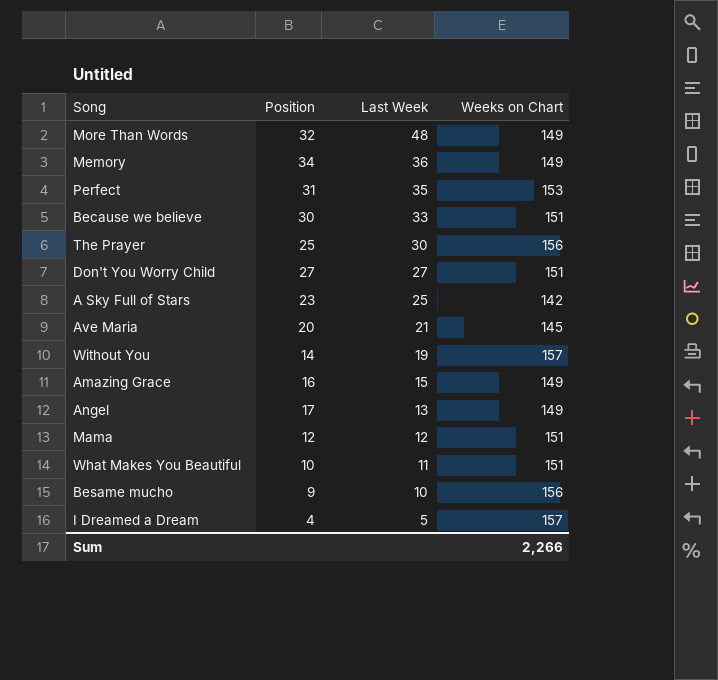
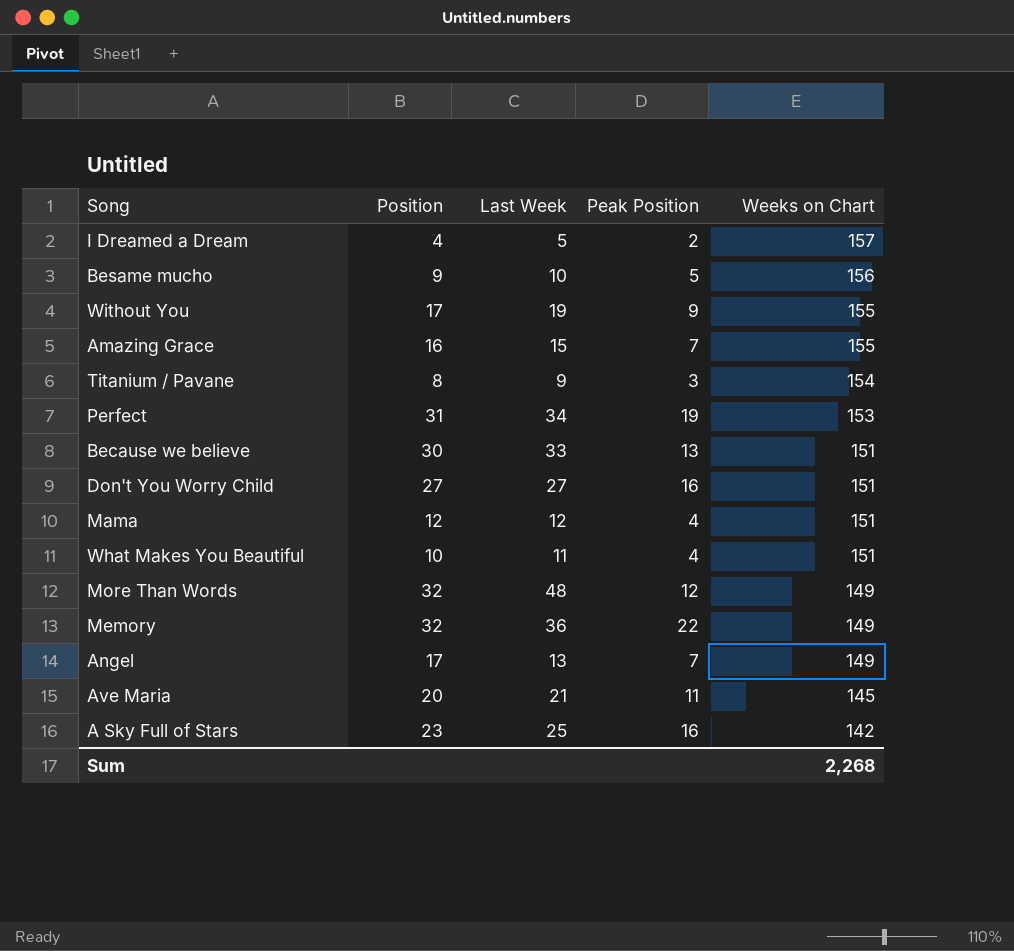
row order: Last Week descending -> Weeks on Chart descending
column Peak Position | position: none -> 4
row The Prayer: 25 | 30 | 156 -> none
Without You | Position: 14 -> 17
Without You | Weeks on Chart: 157 -> 155
Amazing Grace | Weeks on Chart: 149 -> 155
row Titanium / Pavane: none -> 8 | 9 | 3 | 154
Perfect | Last Week: 35 -> 34
Memory | Position: 34 -> 32
Sum | Weeks on Chart: 2,266 -> 2,268

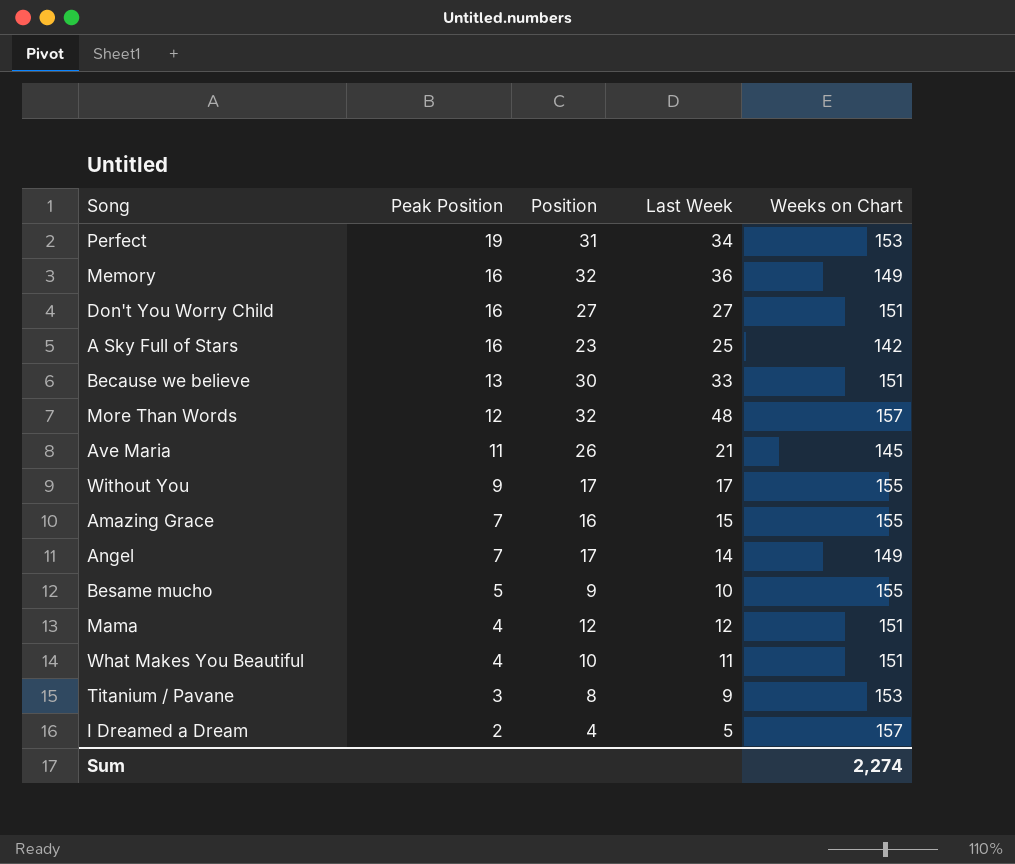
row order: Weeks on Chart descending -> Peak Position descending
column Peak Position | position: 4 -> 2
Memory | Peak Position: 22 -> 16
More Than Words | Weeks on Chart: 149 -> 157
Ave Maria | Position: 20 -> 26
Without You | Last Week: 19 -> 17
Angel | Last Week: 13 -> 14
Besame mucho | Weeks on Chart: 156 -> 155
Titanium / Pavane | Weeks on Chart: 154 -> 153
Sum | Weeks on Chart: 2,268 -> 2,274

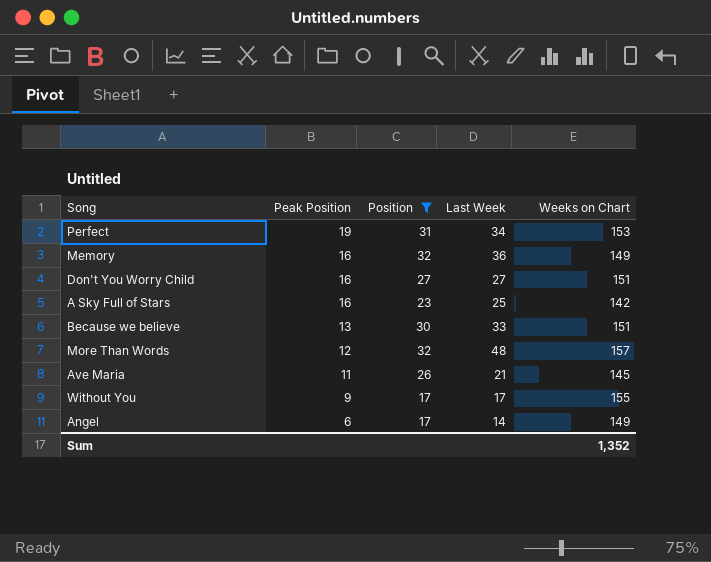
filter: none -> Position >= 17
Angel | Peak Position: 7 -> 6
Sum | Weeks on Chart: 2,274 -> 1,352

